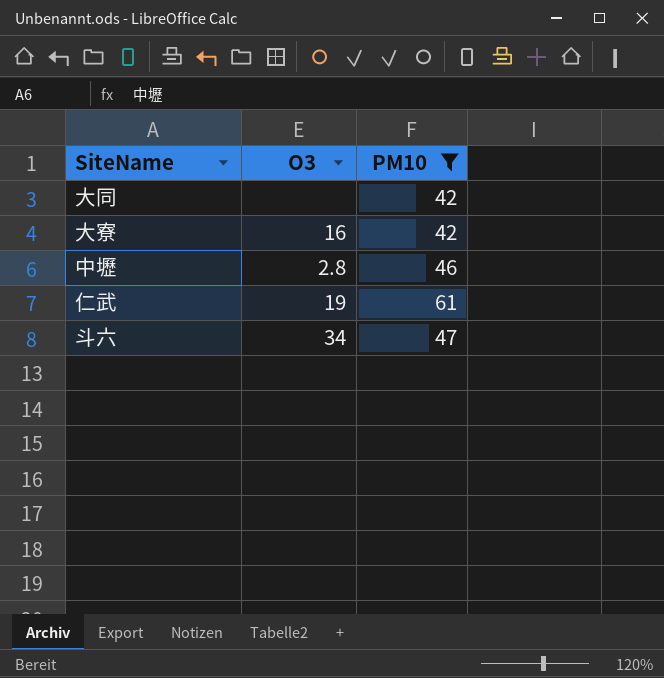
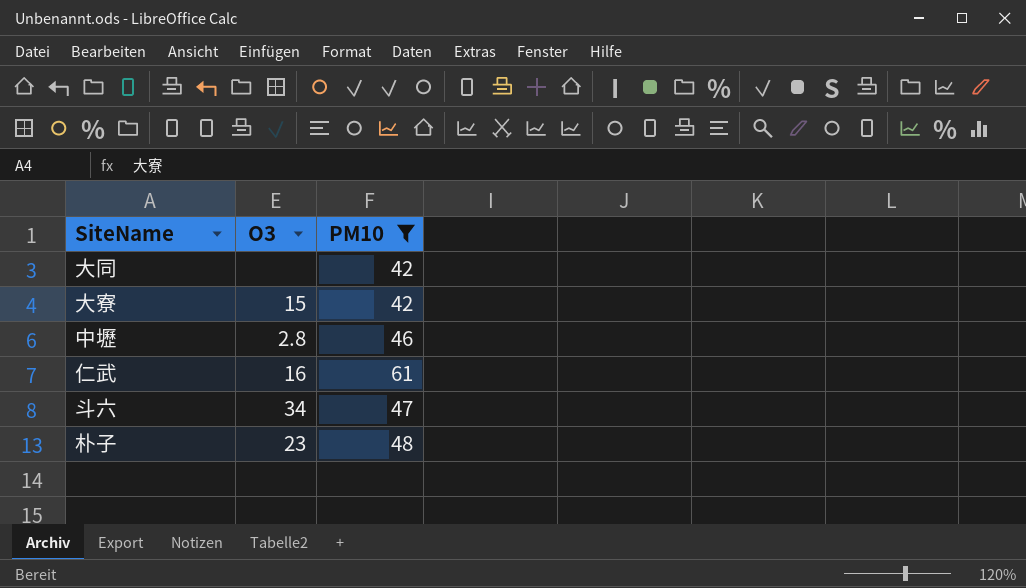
大寮 | O3: 16 -> 15
仁武 | O3: 19 -> 16
row 朴子: none -> 23 | 48

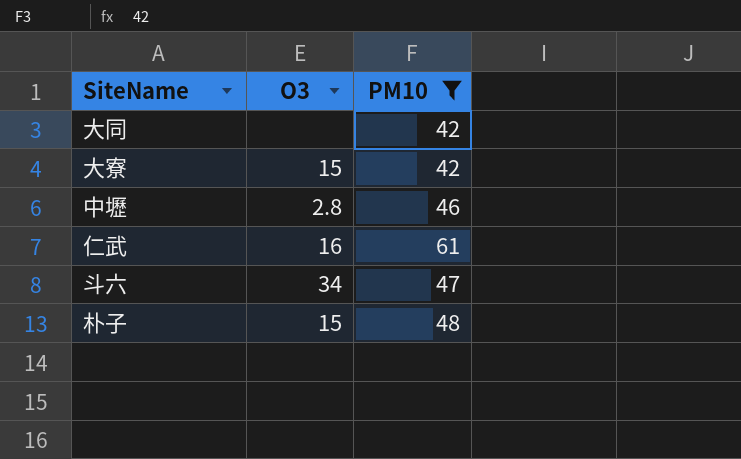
朴子 | O3: 23 -> 15

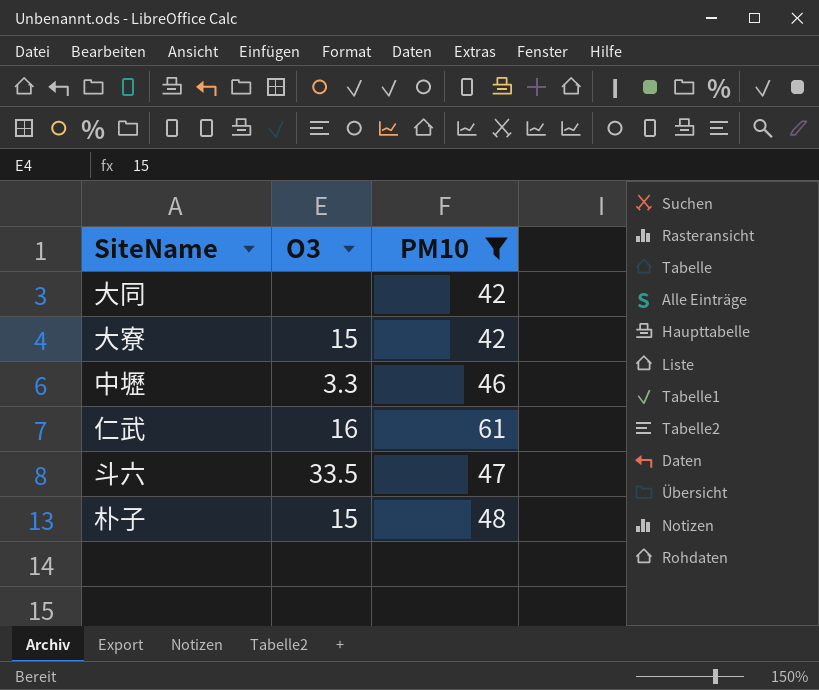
中壢 | O3: 2.8 -> 3.3
斗六 | O3: 34 -> 33.5

